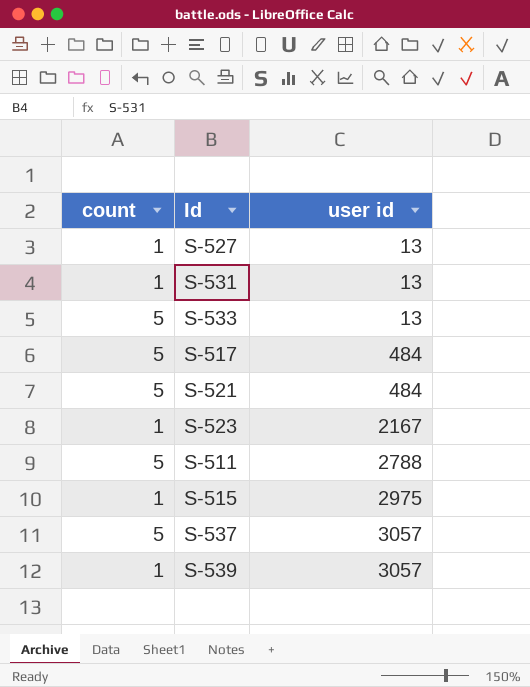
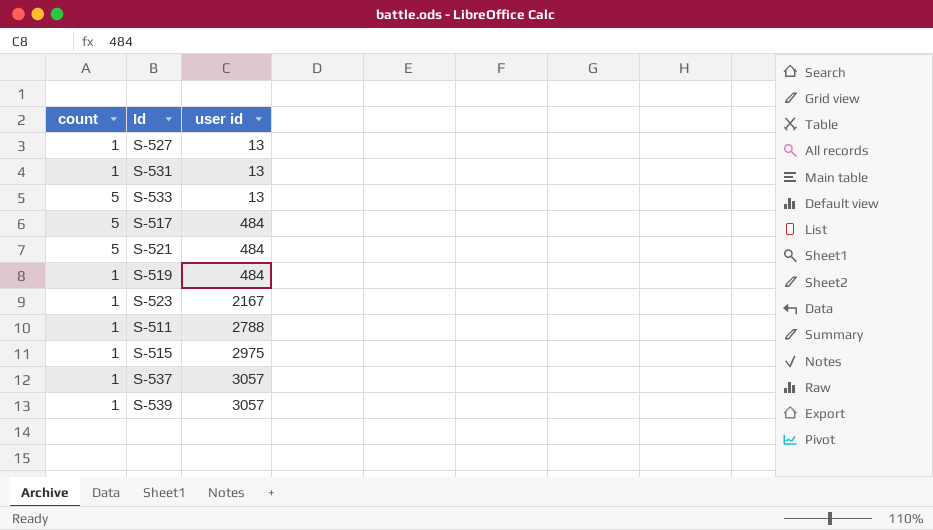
row S-519: none -> 1 | 484
S-511 | count: 5 -> 1
S-537 | count: 5 -> 1

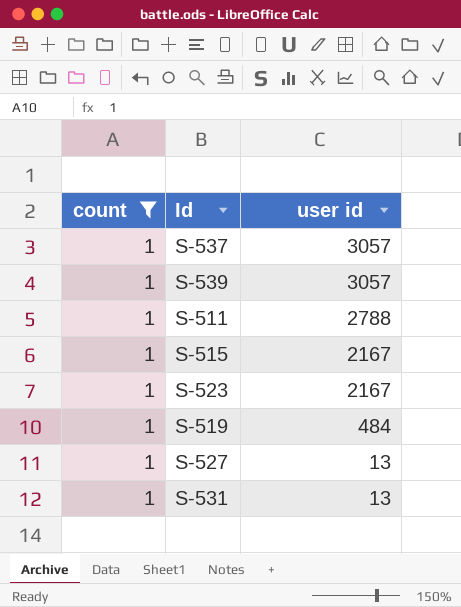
filter: none -> count = 1
row order: user id ascending -> user id descending
S-515 | user id: 2975 -> 2167

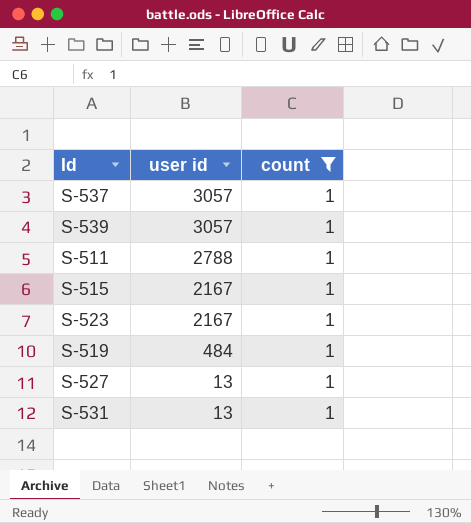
column count | position: 1 -> 3

